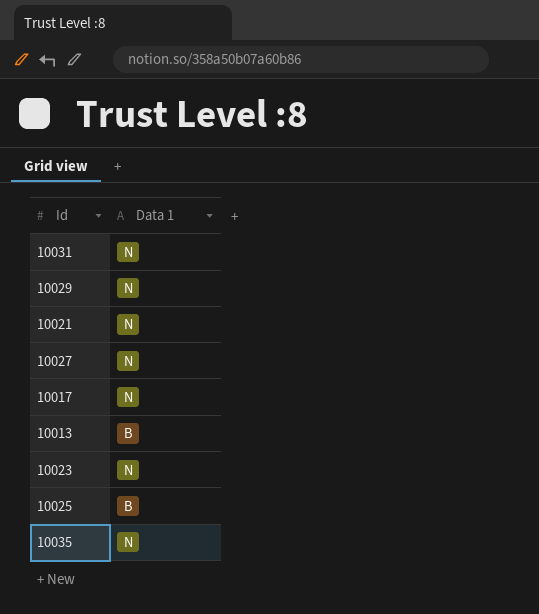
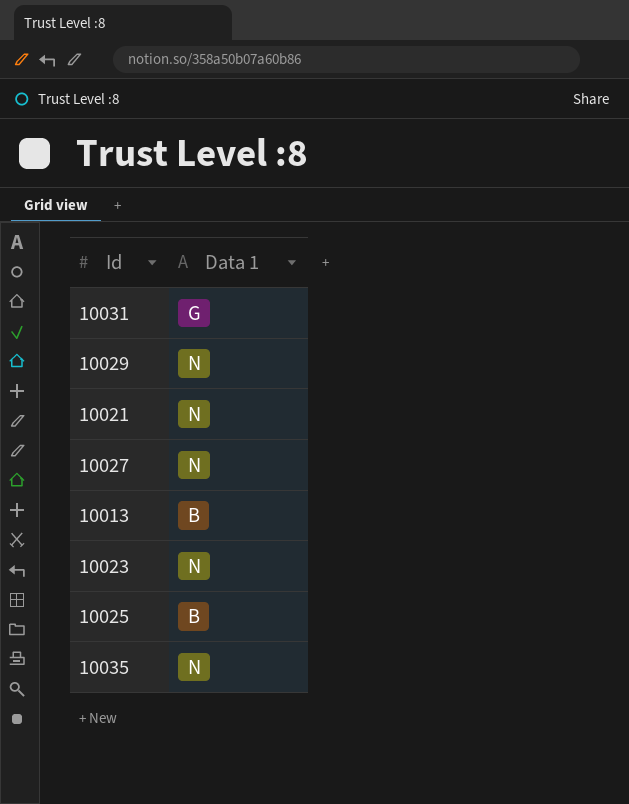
row 10017: N -> none
10031 | Data 1: N -> G

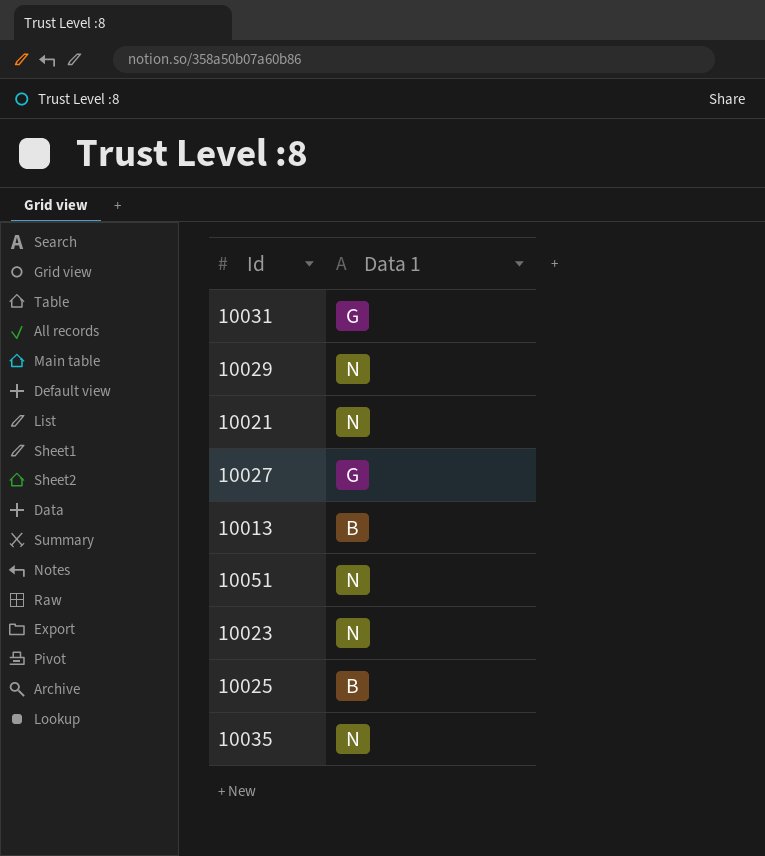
10027 | Data 1: N -> G
row 10051: none -> N

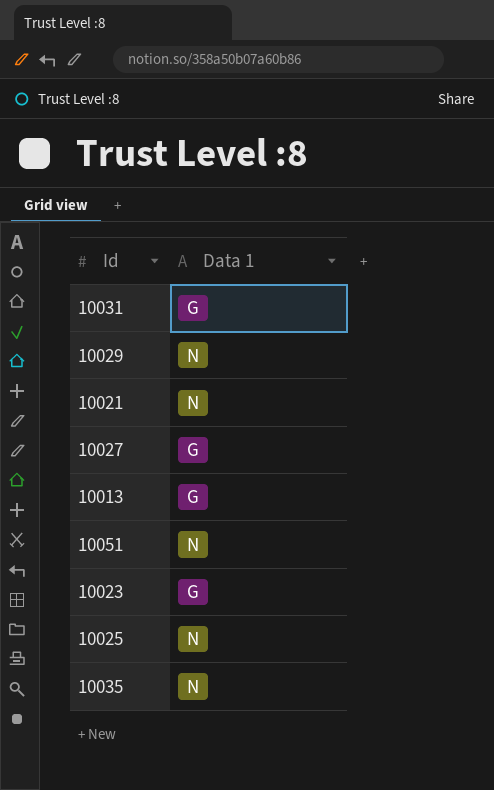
10013 | Data 1: B -> G
10023 | Data 1: N -> G
10025 | Data 1: B -> N

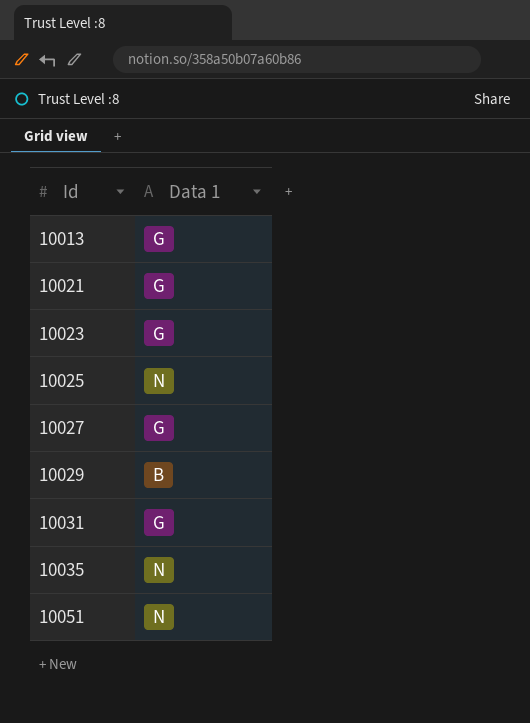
row order: none -> Id ascending
10021 | Data 1: N -> G
10029 | Data 1: N -> B

